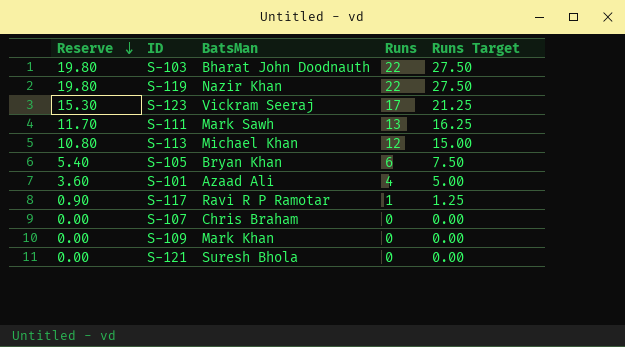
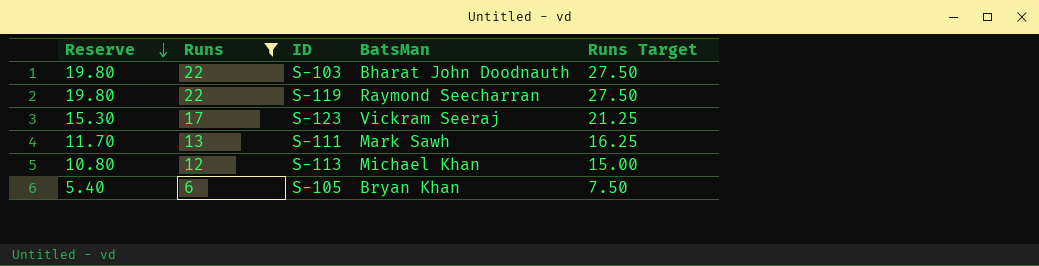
filter: none -> Runs >= 6
column Runs | position: 4 -> 2
S-119 | BatsMan: Nazir Khan -> Raymond Seecharran

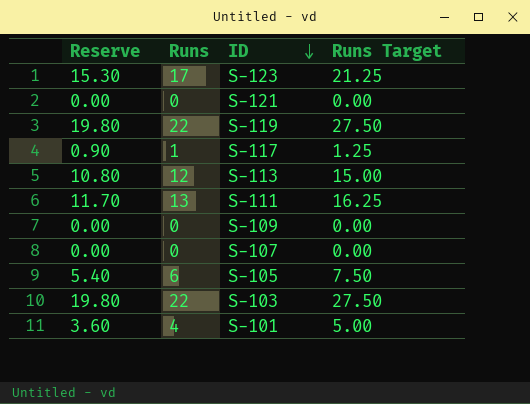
filter: Runs >= 6 -> none
row order: Reserve descending -> ID descending
column BatsMan | position: 4 -> none

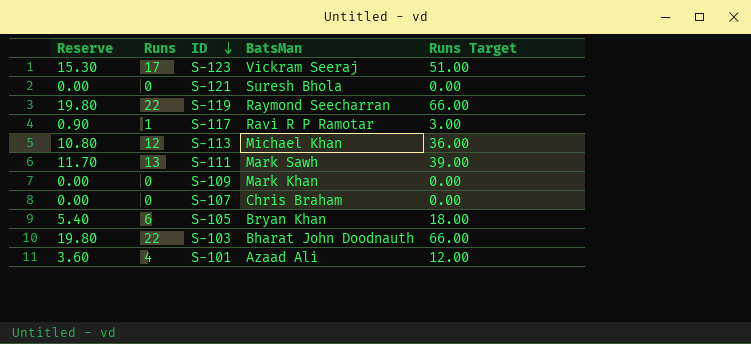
column BatsMan | position: none -> 4
column Runs Target | formula: [Runs] * 1.25 -> [Runs] * 3

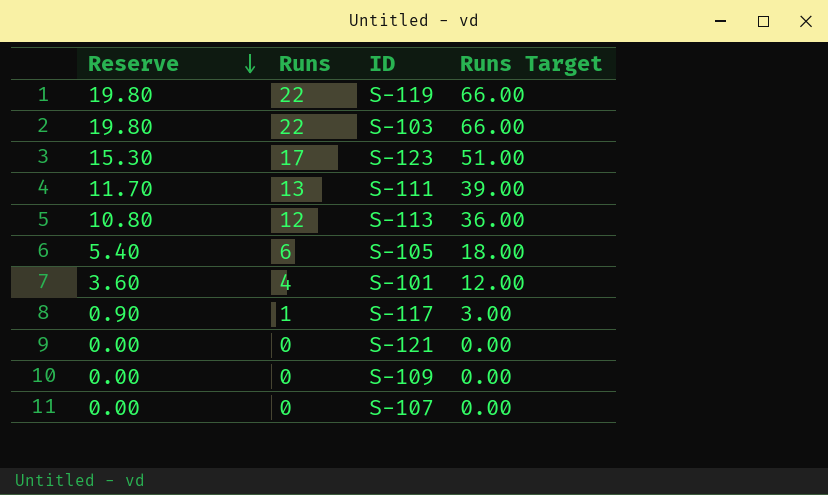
row order: ID descending -> Reserve descending
column BatsMan | position: 4 -> none

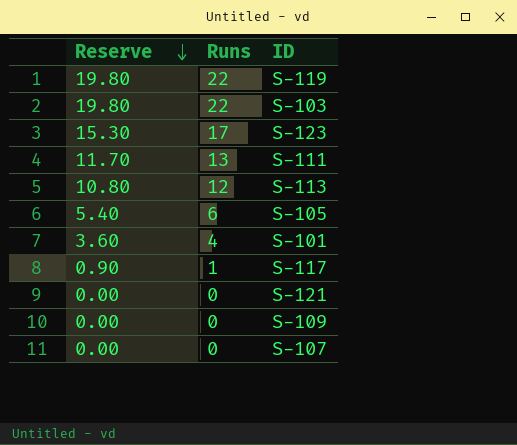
column Runs Target | formula: [Runs] * 3 -> none

